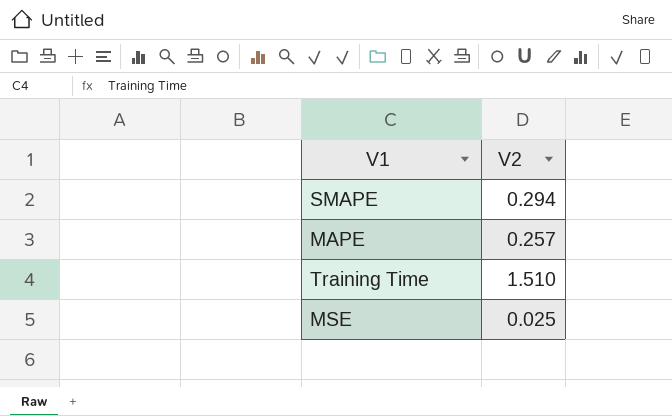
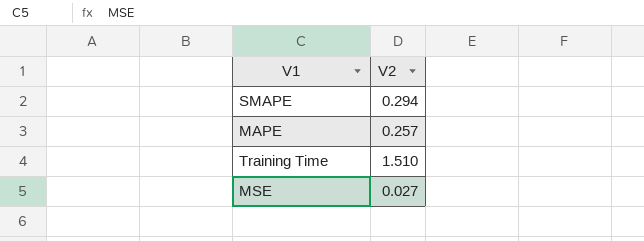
MSE | V2: 0.025 -> 0.027

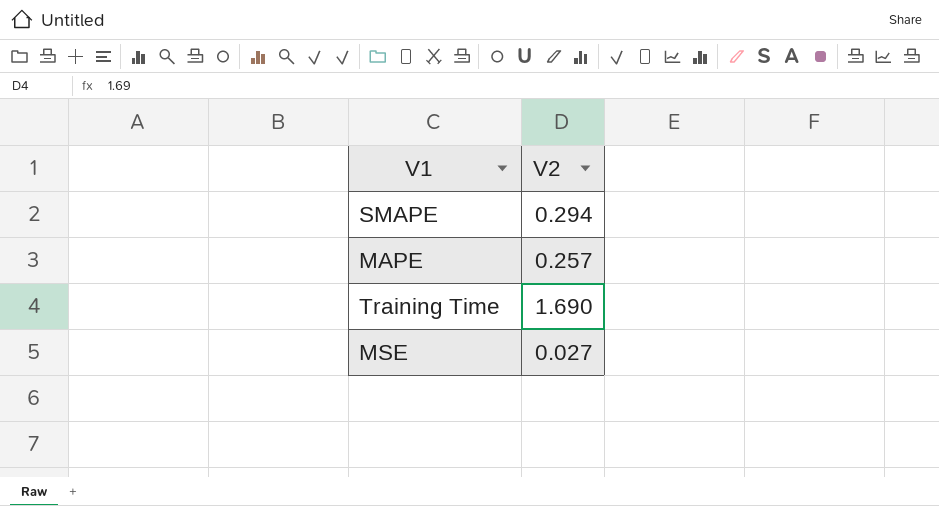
Training Time | V2: 1.510 -> 1.690

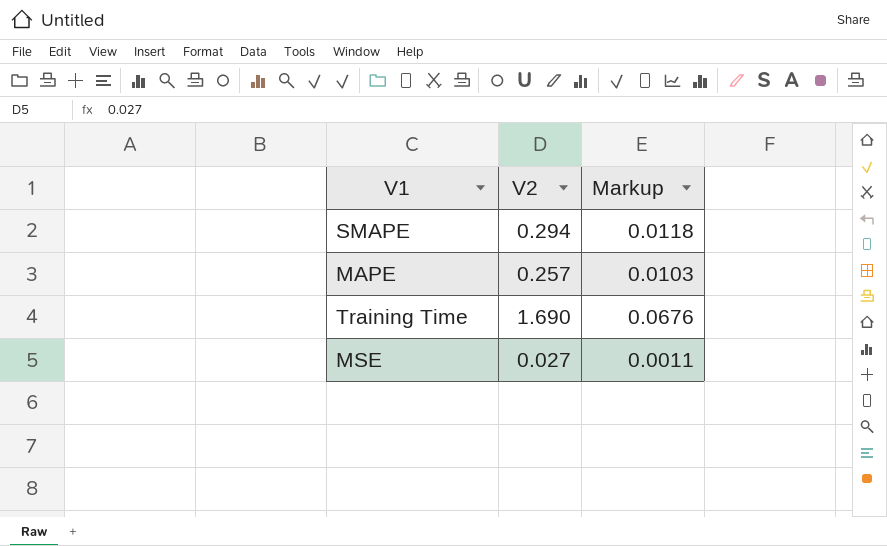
column Markup | formula: none -> [V2] * 0.04

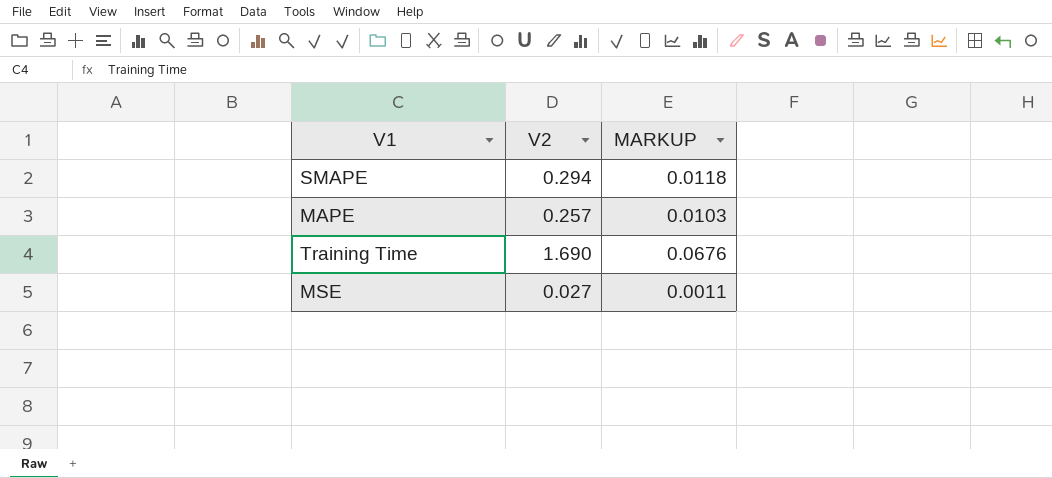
column name: Markup -> MARKUP

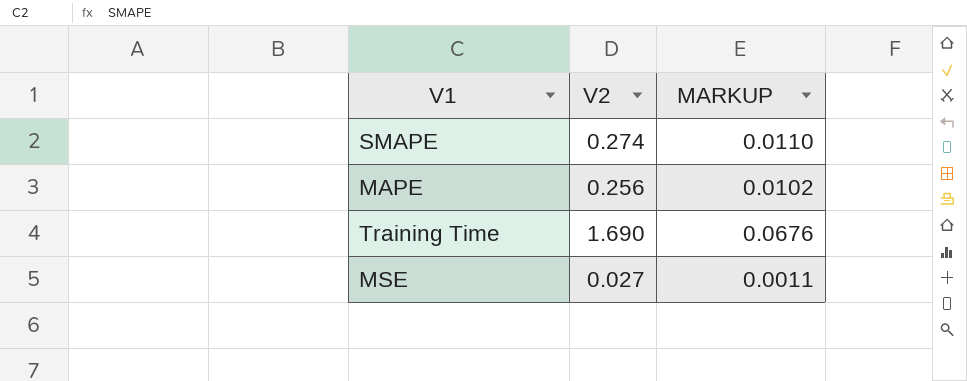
SMAPE | V2: 0.294 -> 0.274
SMAPE | MARKUP: 0.0118 -> 0.0110
MAPE | V2: 0.257 -> 0.256
MAPE | MARKUP: 0.0103 -> 0.0102

